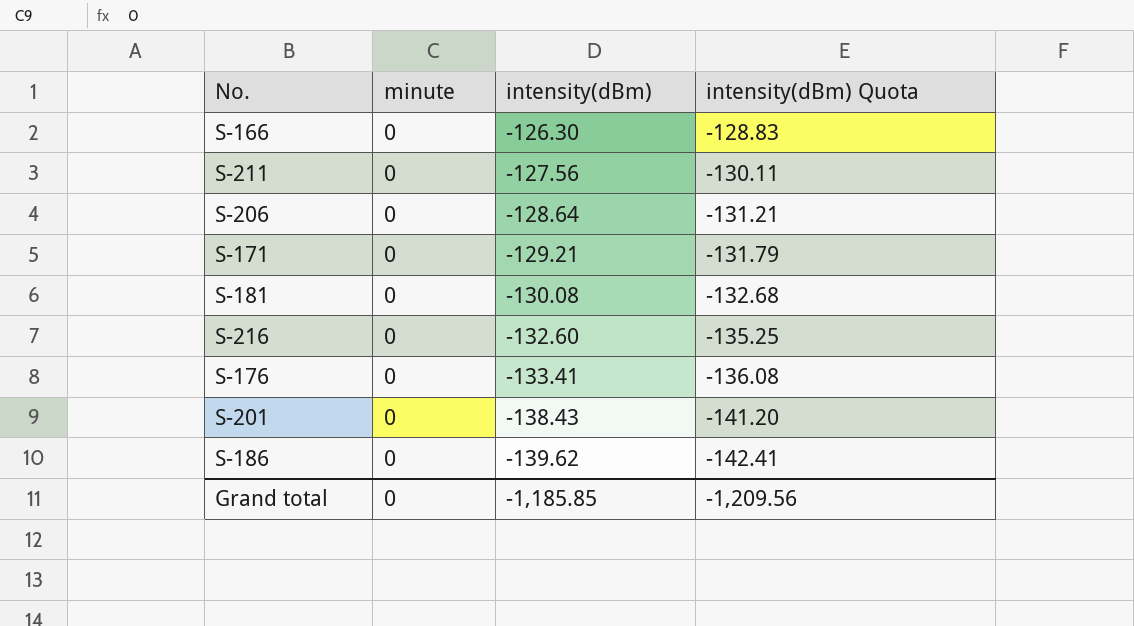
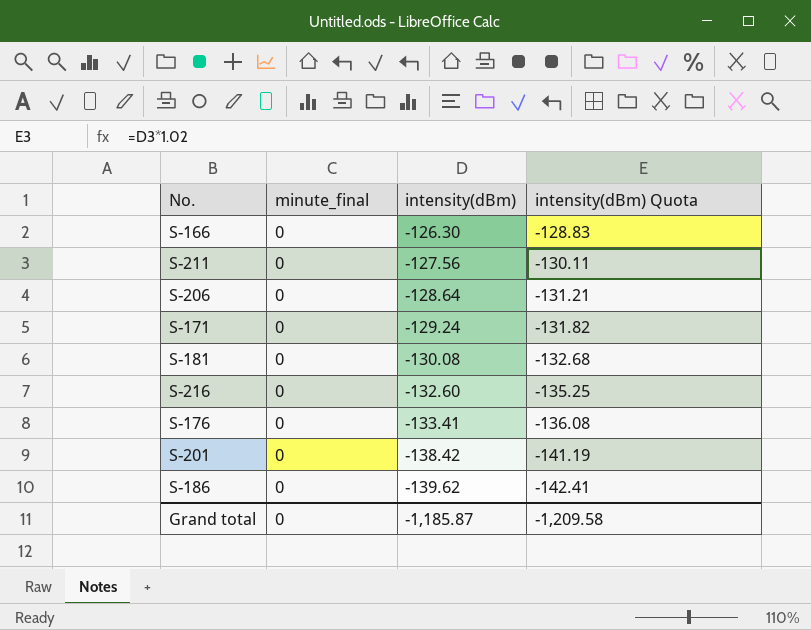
column name: minute -> minute_final
S-171 | intensity(dBm): -129.21 -> -129.24
S-171 | intensity(dBm) Quota: -131.79 -> -131.82
S-201 | intensity(dBm): -138.43 -> -138.42
S-201 | intensity(dBm) Quota: -141.20 -> -141.19
Grand total | intensity(dBm): -1,185.85 -> -1,185.87
Grand total | intensity(dBm) Quota: -1,209.56 -> -1,209.58

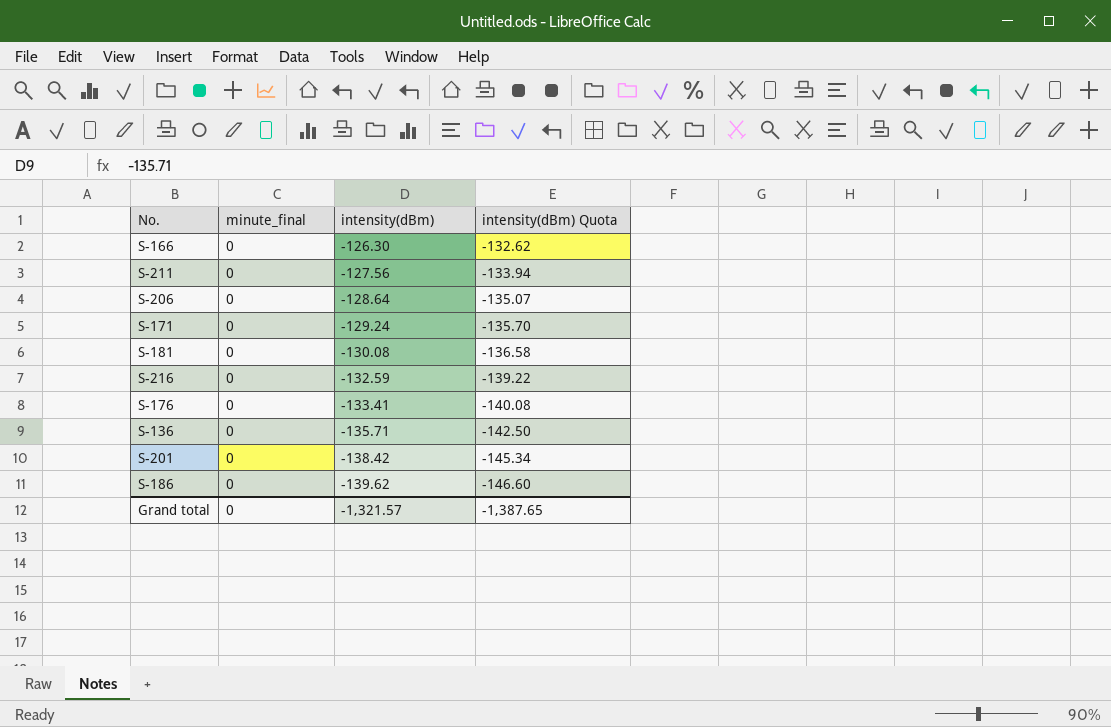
column intensity(dBm) Quota | formula: [intensity(dBm)] * 1.02 -> [intensity(dBm)] * 1.05
S-216 | intensity(dBm): -132.60 -> -132.59
row S-136: none -> 0 | -135.71 | -142.50
Grand total | intensity(dBm): -1,185.87 -> -1,321.57
Grand total | intensity(dBm) Quota: -1,209.58 -> -1,387.65

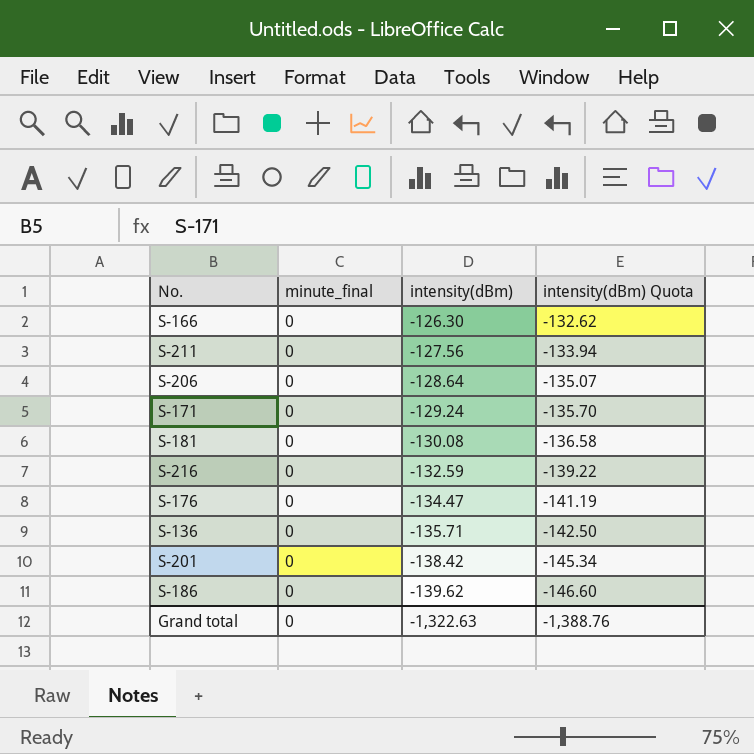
S-176 | intensity(dBm): -133.41 -> -134.47
S-176 | intensity(dBm) Quota: -140.08 -> -141.19
Grand total | intensity(dBm): -1,321.57 -> -1,322.63
Grand total | intensity(dBm) Quota: -1,387.65 -> -1,388.76

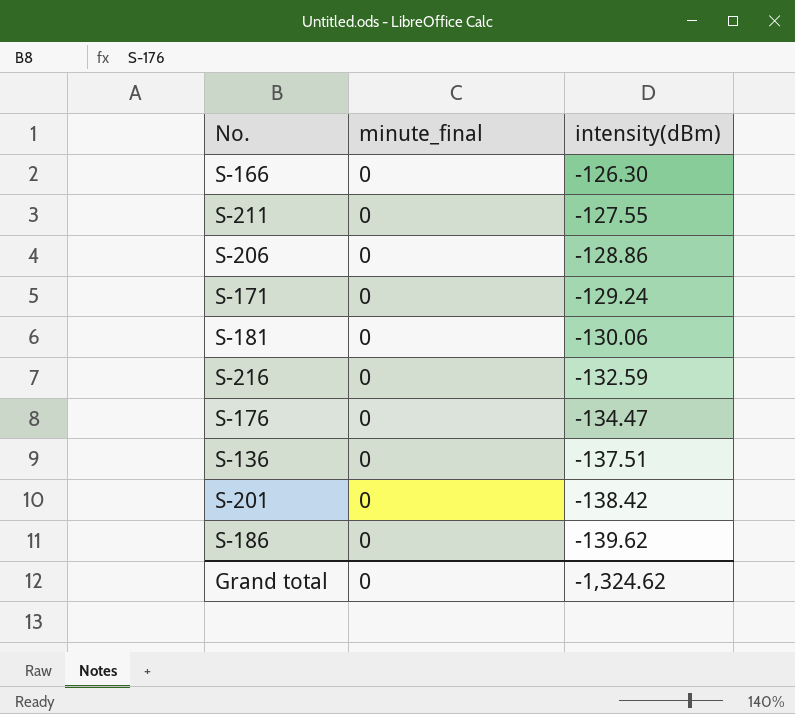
column intensity(dBm) Quota | formula: [intensity(dBm)] * 1.05 -> none
S-211 | intensity(dBm): -127.56 -> -127.55
S-206 | intensity(dBm): -128.64 -> -128.86
S-181 | intensity(dBm): -130.08 -> -130.06
S-136 | intensity(dBm): -135.71 -> -137.51
Grand total | intensity(dBm): -1,322.63 -> -1,324.62

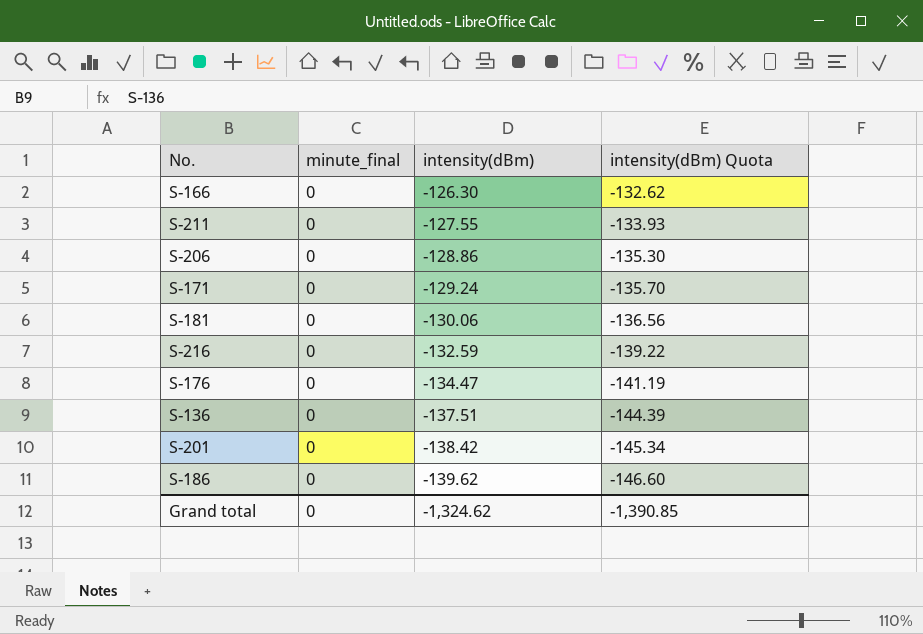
column intensity(dBm) Quota | formula: none -> [intensity(dBm)] * 1.05

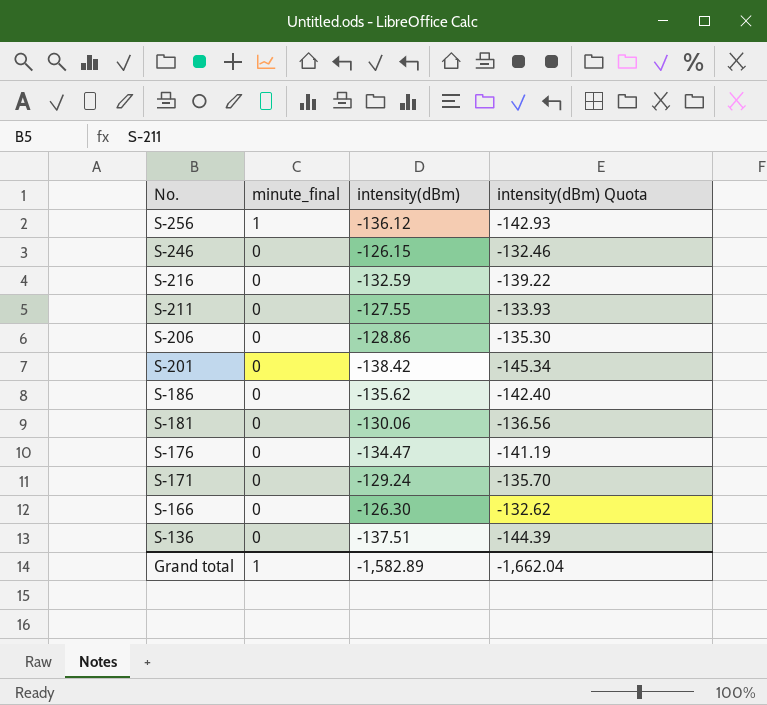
row order: intensity(dBm) descending -> No. descending
row S-256: none -> 1 | -136.12 | -142.93
row S-246: none -> 0 | -126.15 | -132.46
S-186 | intensity(dBm): -139.62 -> -135.62
S-186 | intensity(dBm) Quota: -146.60 -> -142.40
Grand total | minute_final: 0 -> 1
Grand total | intensity(dBm): -1,324.62 -> -1,582.89
Grand total | intensity(dBm) Quota: -1,390.85 -> -1,662.04

